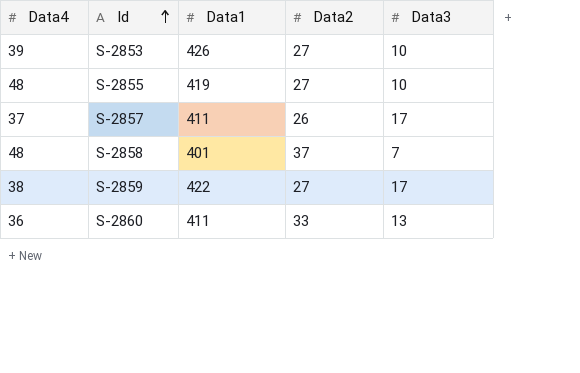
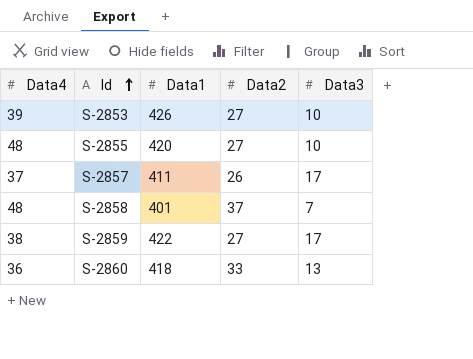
S-2855 | Data1: 419 -> 420
S-2860 | Data1: 411 -> 418

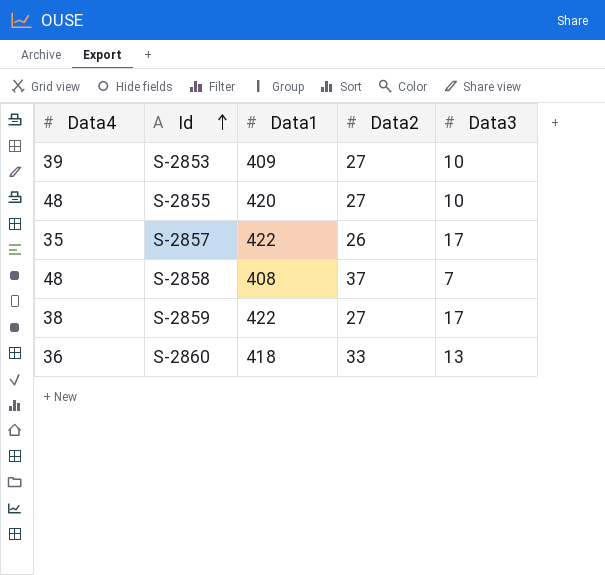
S-2853 | Data1: 426 -> 409
S-2857 | Data4: 37 -> 35
S-2857 | Data1: 411 -> 422
S-2858 | Data1: 401 -> 408

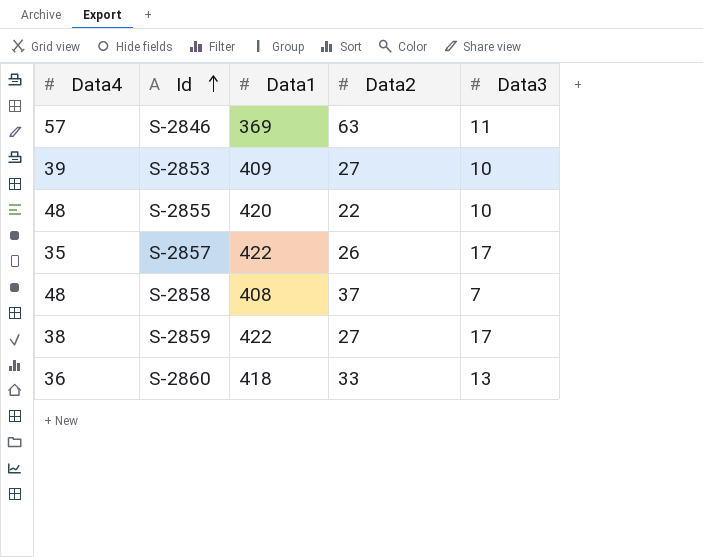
row S-2846: none -> 57 | 369 | 63 | 11
S-2855 | Data2: 27 -> 22

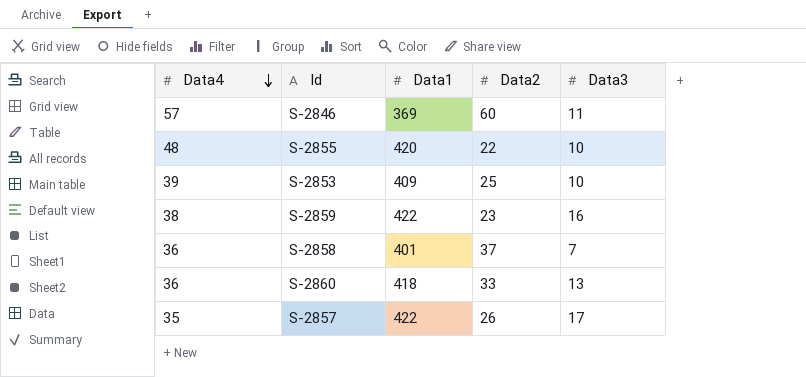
row order: Id ascending -> Data4 descending
S-2846 | Data2: 63 -> 60
S-2853 | Data2: 27 -> 25
S-2859 | Data2: 27 -> 23
S-2859 | Data3: 17 -> 16
S-2858 | Data4: 48 -> 36
S-2858 | Data1: 408 -> 401

